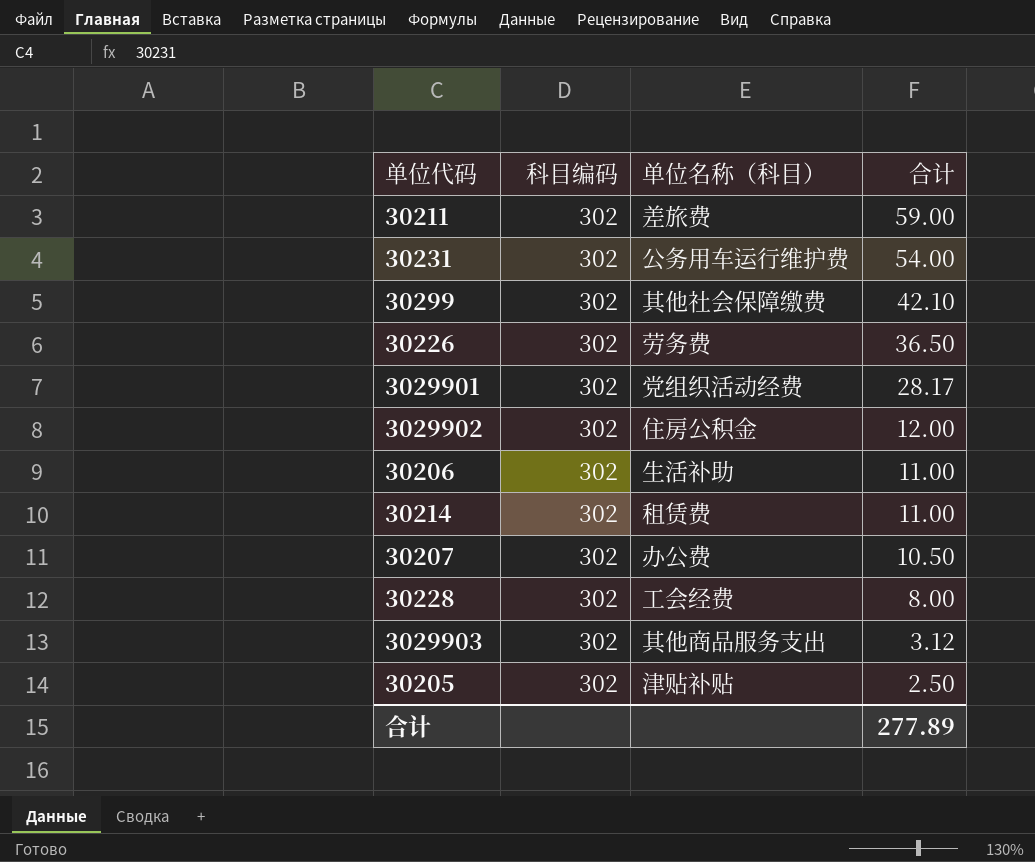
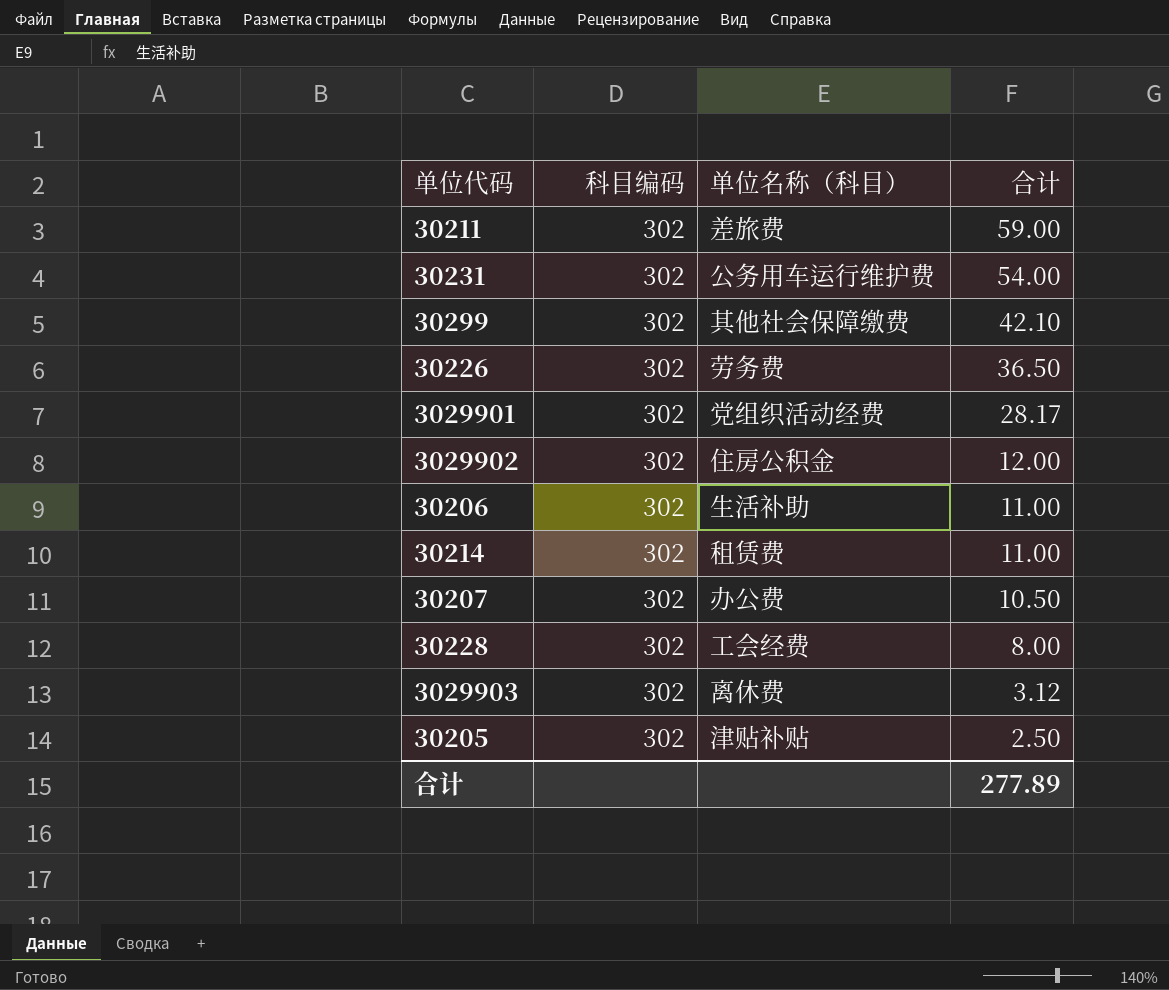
3029903 | 单位名称（科目）: 其他商品服务支出 -> 离休费

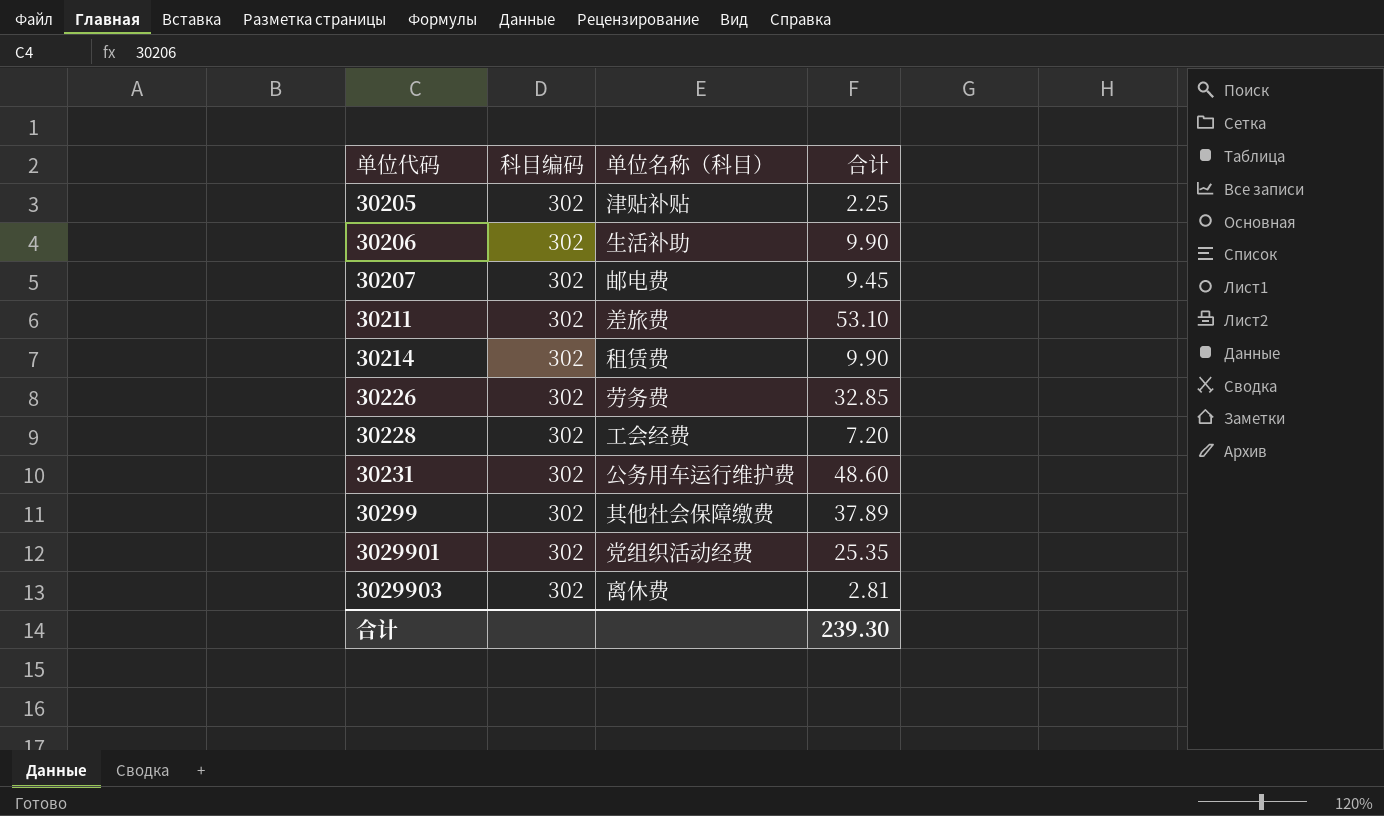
row order: 合计 descending -> 单位代码 ascending
row 3029902: 302 | 住房公积金 | 12.00 -> none
30205 | 合计: 2.50 -> 2.25
30206 | 合计: 11.00 -> 9.90
30207 | 单位名称（科目）: 办公费 -> 邮电费
30207 | 合计: 10.50 -> 9.45
30211 | 合计: 59.00 -> 53.10
30214 | 合计: 11.00 -> 9.90
30226 | 合计: 36.50 -> 32.85
30228 | 合计: 8.00 -> 7.20
30231 | 合计: 54.00 -> 48.60
30299 | 合计: 42.10 -> 37.89
3029901 | 合计: 28.17 -> 25.35
3029903 | 合计: 3.12 -> 2.81
合计 | 合计: 277.89 -> 239.30

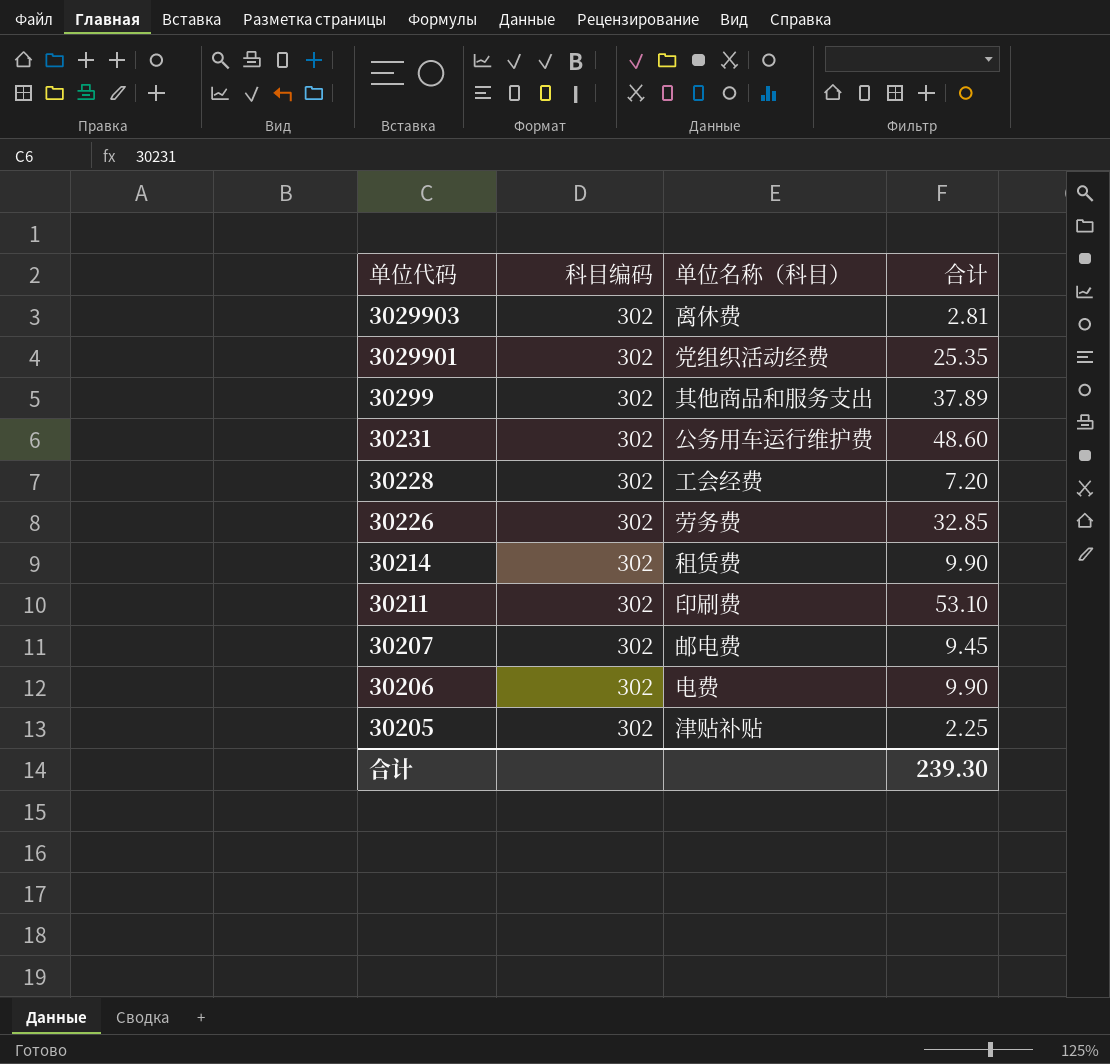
row order: 单位代码 ascending -> 单位代码 descending
30299 | 单位名称（科目）: 其他社会保障缴费 -> 其他商品和服务支出
30211 | 单位名称（科目）: 差旅费 -> 印刷费
30206 | 单位名称（科目）: 生活补助 -> 电费

